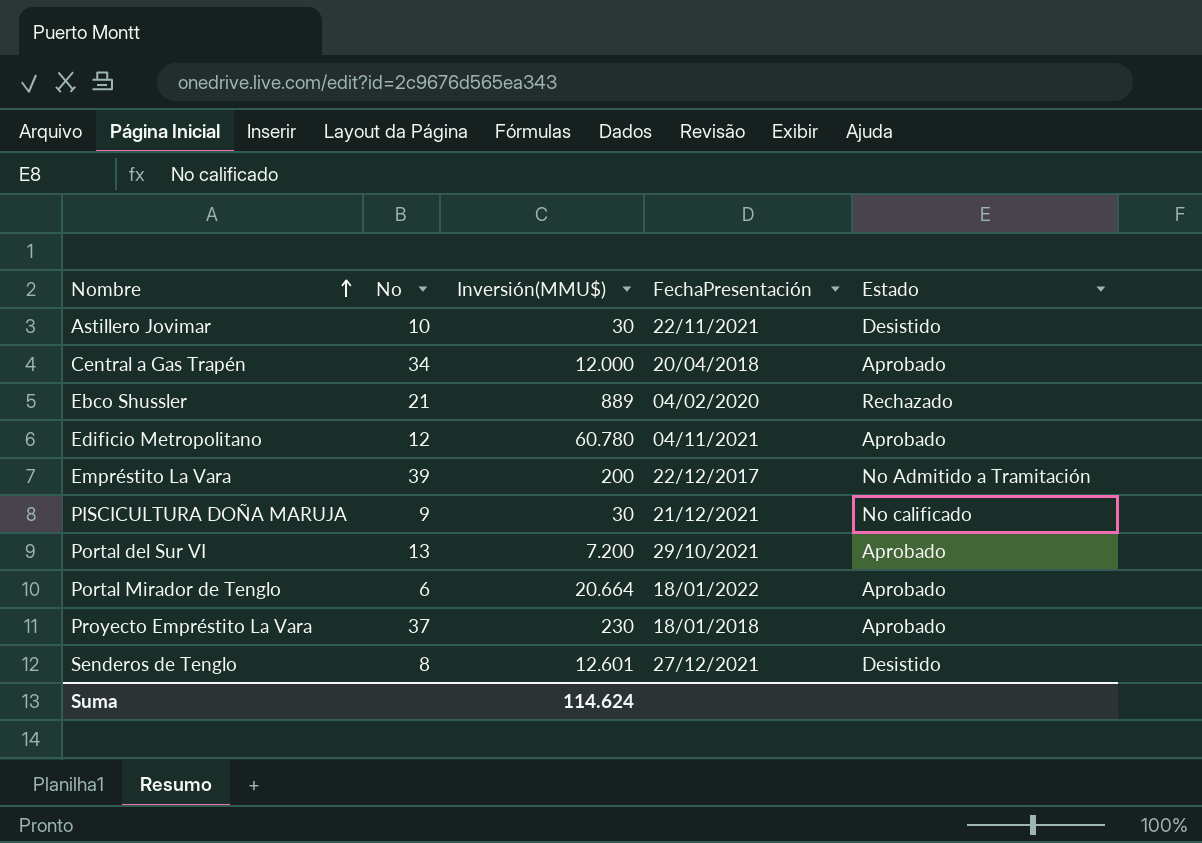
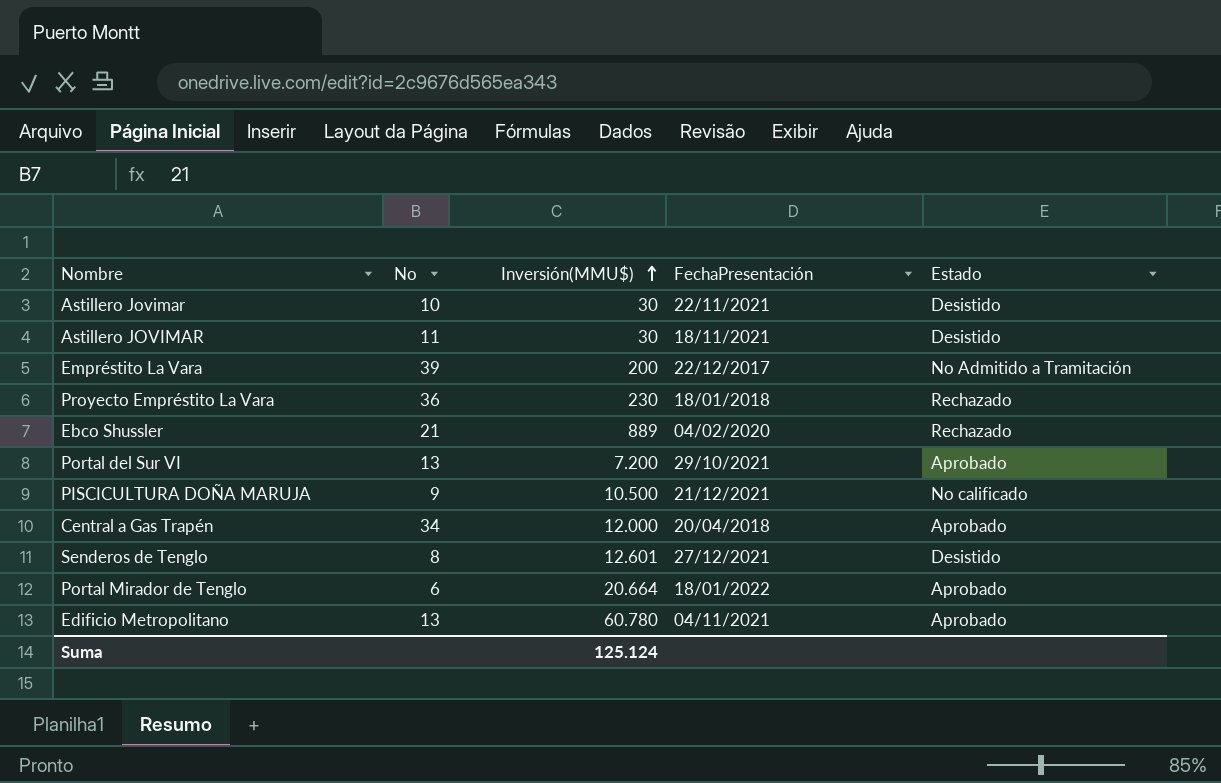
row order: Nombre ascending -> Inversión(MMU$) ascending
row Astillero JOVIMAR: none -> 11 | 30 | 18/11/2021 | Desistido
Proyecto Empréstito La Vara | No: 37 -> 36
Proyecto Empréstito La Vara | Estado: Aprobado -> Rechazado
PISCICULTURA DOÑA MARUJA | Inversión(MMU$): 30 -> 10.500
Edificio Metropolitano | No: 12 -> 13
Suma | Inversión(MMU$): 114.624 -> 125.124

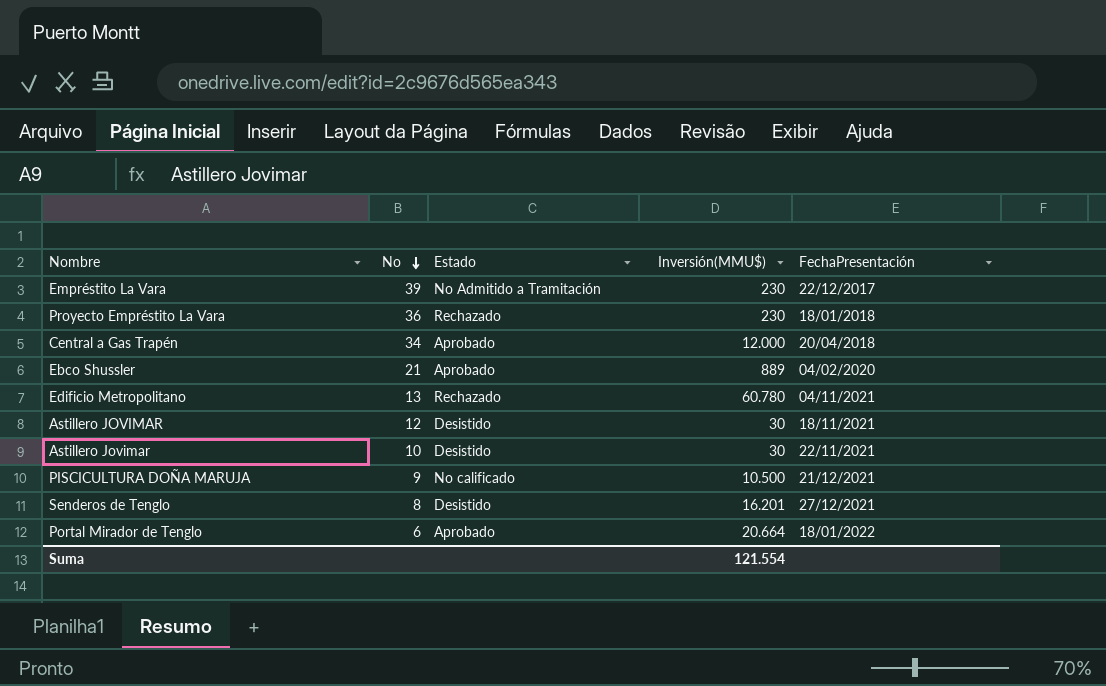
row order: Inversión(MMU$) ascending -> No descending
column Estado | position: 5 -> 3
row Portal del Sur VI: 13 | 7.200 | 29/10/2021 | Aprobado -> none
Empréstito La Vara | Inversión(MMU$): 200 -> 230
Ebco Shussler | Estado: Rechazado -> Aprobado
Edificio Metropolitano | Estado: Aprobado -> Rechazado
Astillero JOVIMAR | No: 11 -> 12
Senderos de Tenglo | Inversión(MMU$): 12.601 -> 16.201
Suma | Inversión(MMU$): 125.124 -> 121.554

